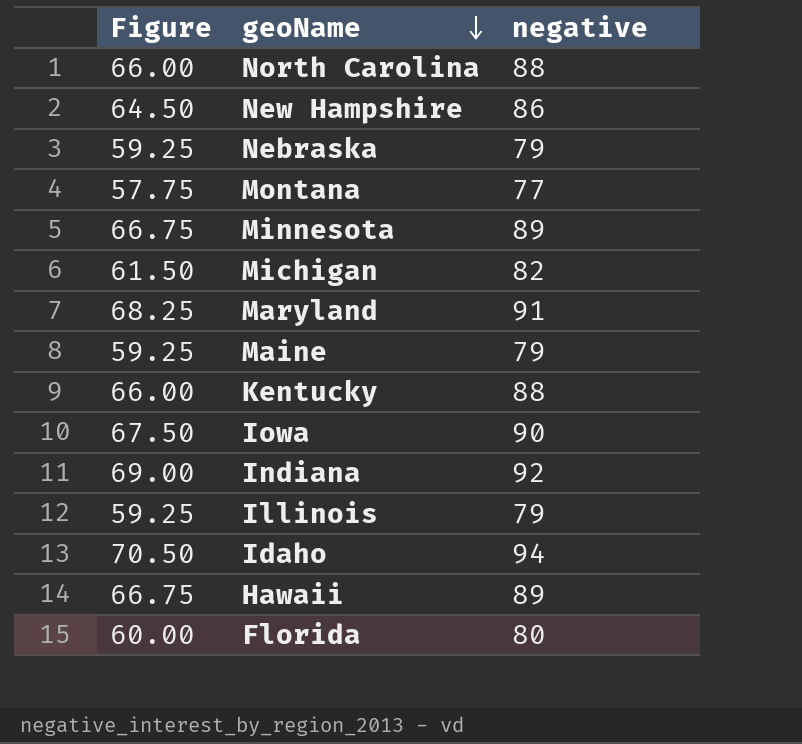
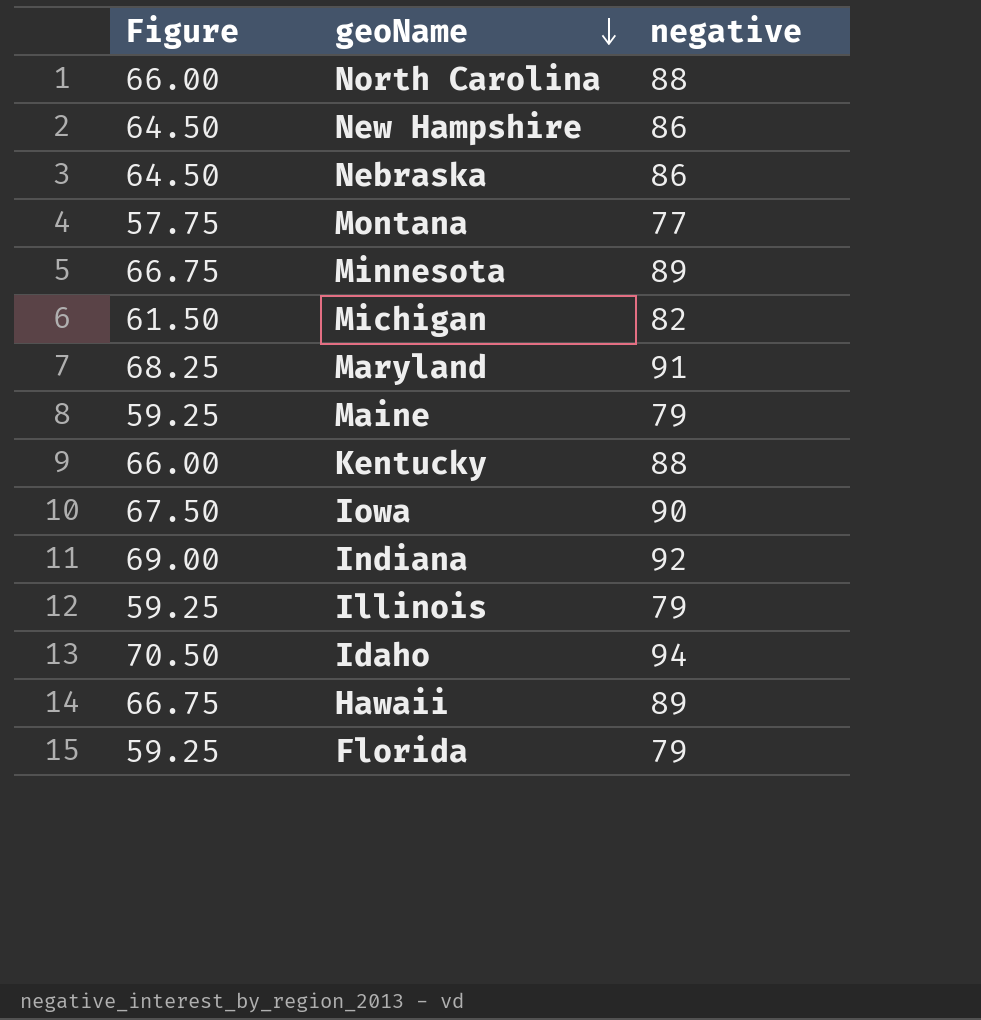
Nebraska | Figure: 59.25 -> 64.50
Nebraska | negative: 79 -> 86
Florida | Figure: 60.00 -> 59.25
Florida | negative: 80 -> 79

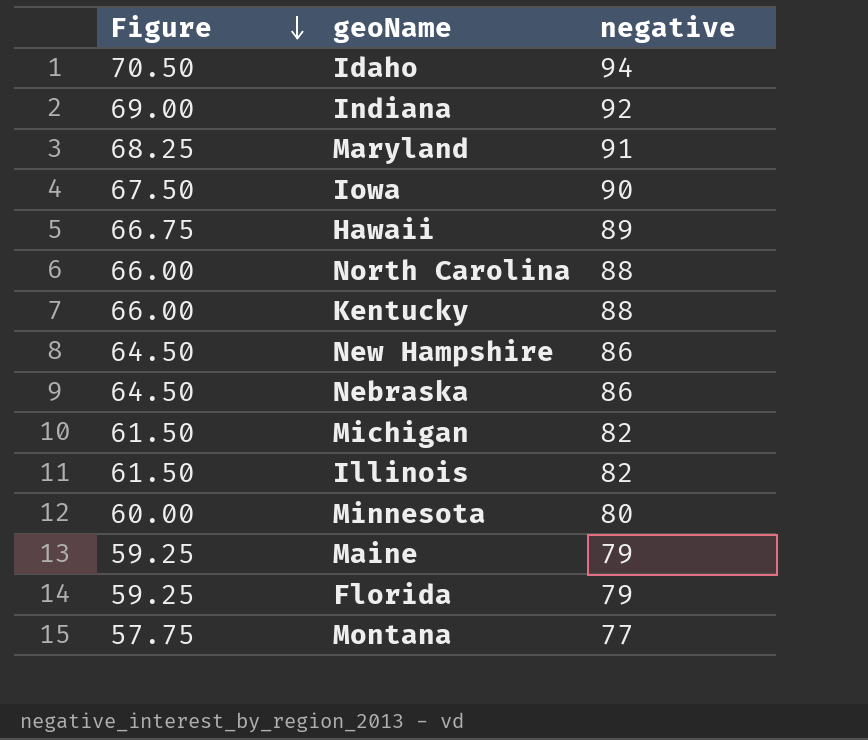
row order: geoName descending -> Figure descending
Illinois | Figure: 59.25 -> 61.50
Illinois | negative: 79 -> 82
Minnesota | Figure: 66.75 -> 60.00
Minnesota | negative: 89 -> 80

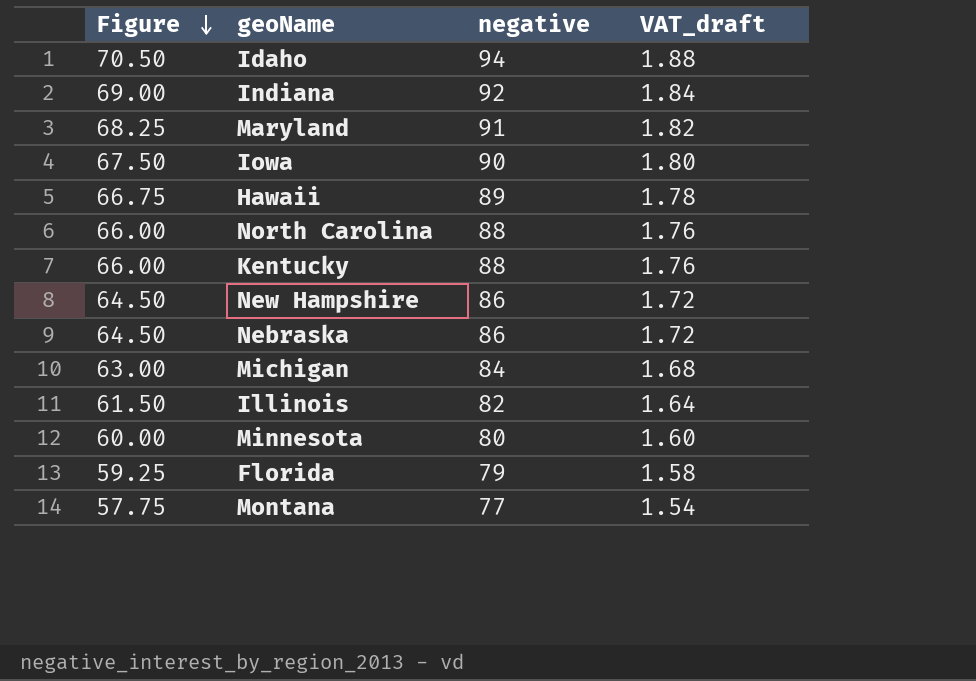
column VAT_draft | formula: none -> [negative] * 0.02
row Maine: 59.25 | 79 -> none
Michigan | Figure: 61.50 -> 63.00
Michigan | negative: 82 -> 84

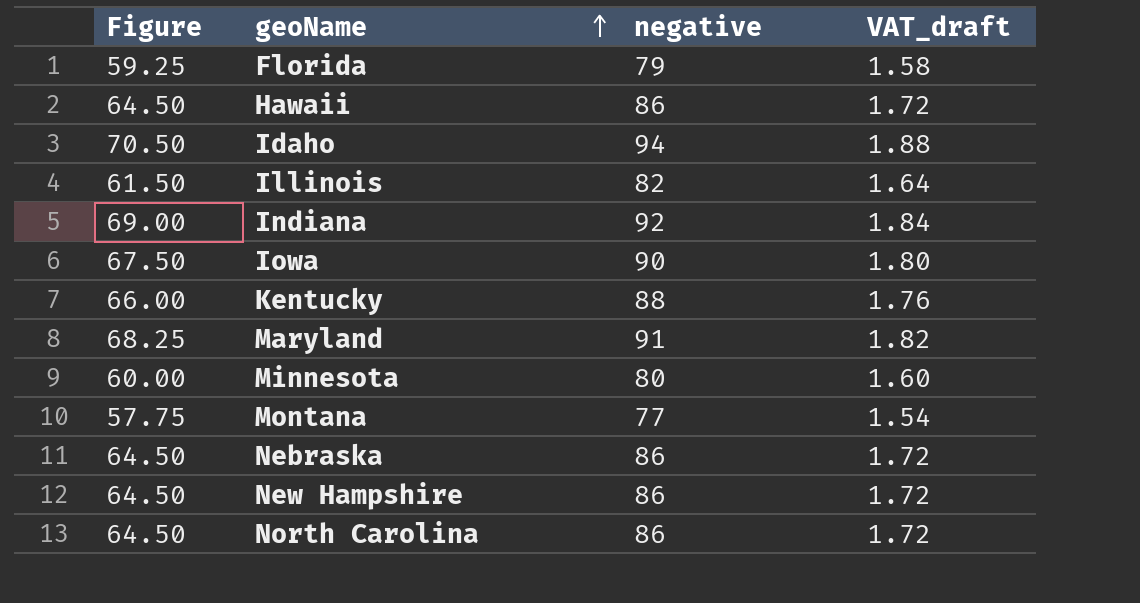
row order: Figure descending -> geoName ascending
row Michigan: 63.00 | 84 | 1.68 -> none
Hawaii | Figure: 66.75 -> 64.50
Hawaii | negative: 89 -> 86
Hawaii | VAT_draft: 1.78 -> 1.72
North Carolina | Figure: 66.00 -> 64.50
North Carolina | negative: 88 -> 86
North Carolina | VAT_draft: 1.76 -> 1.72

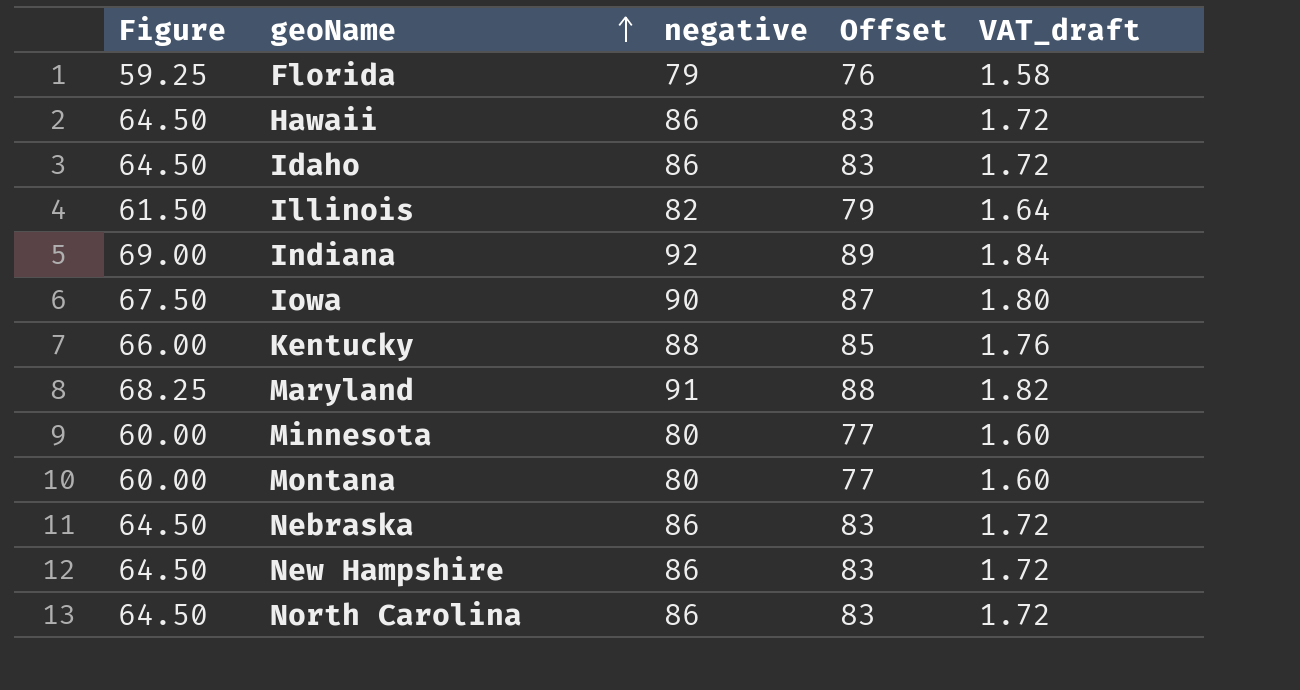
column Offset | formula: none -> [negative] - 3
Idaho | Figure: 70.50 -> 64.50
Idaho | negative: 94 -> 86
Idaho | VAT_draft: 1.88 -> 1.72
Montana | Figure: 57.75 -> 60.00
Montana | negative: 77 -> 80
Montana | VAT_draft: 1.54 -> 1.60

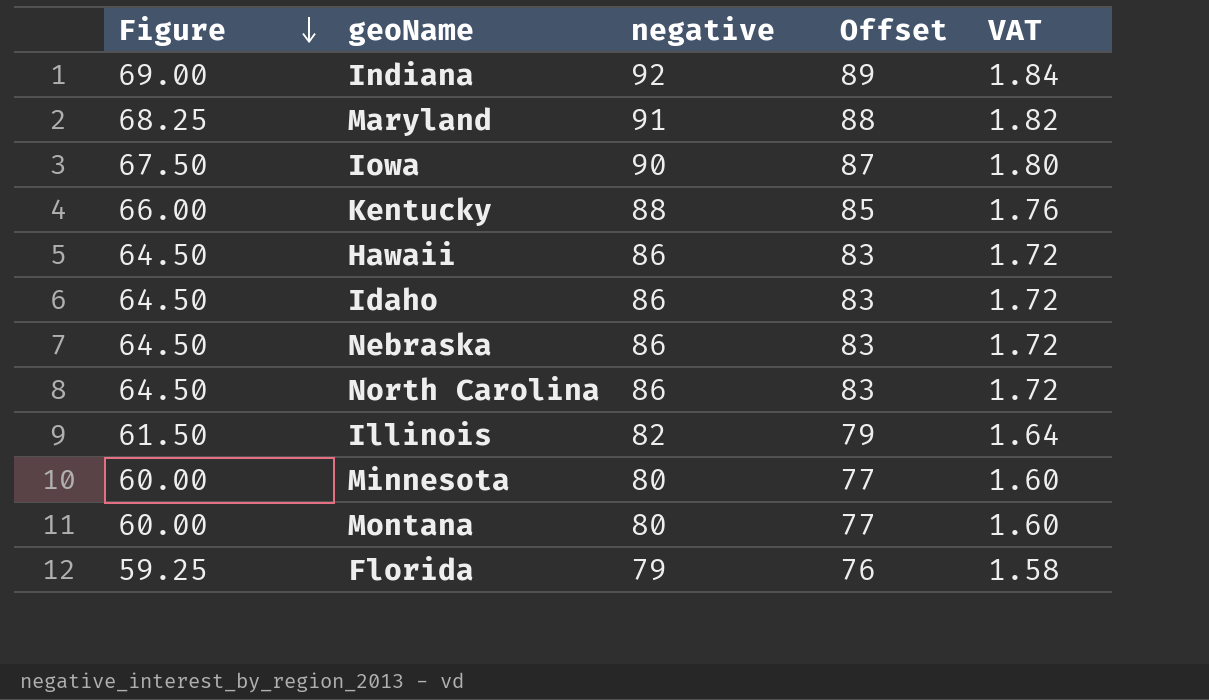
row order: geoName ascending -> Figure descending
column name: VAT_draft -> VAT
row New Hampshire: 64.50 | 86 | 83 | 1.72 -> none

